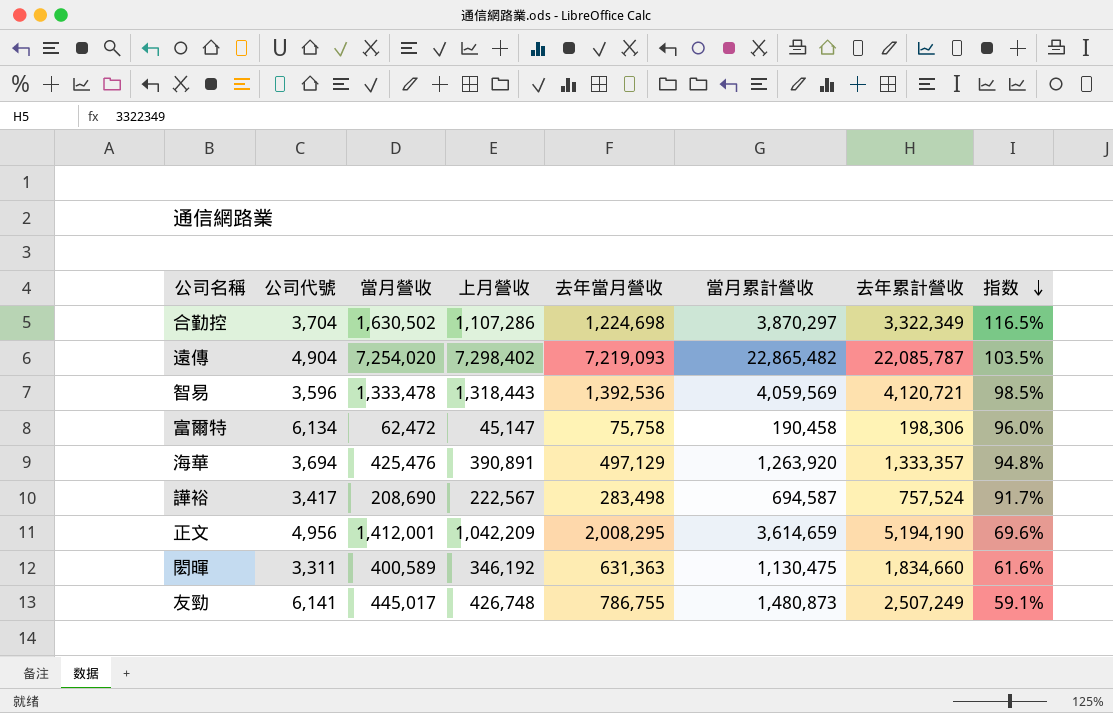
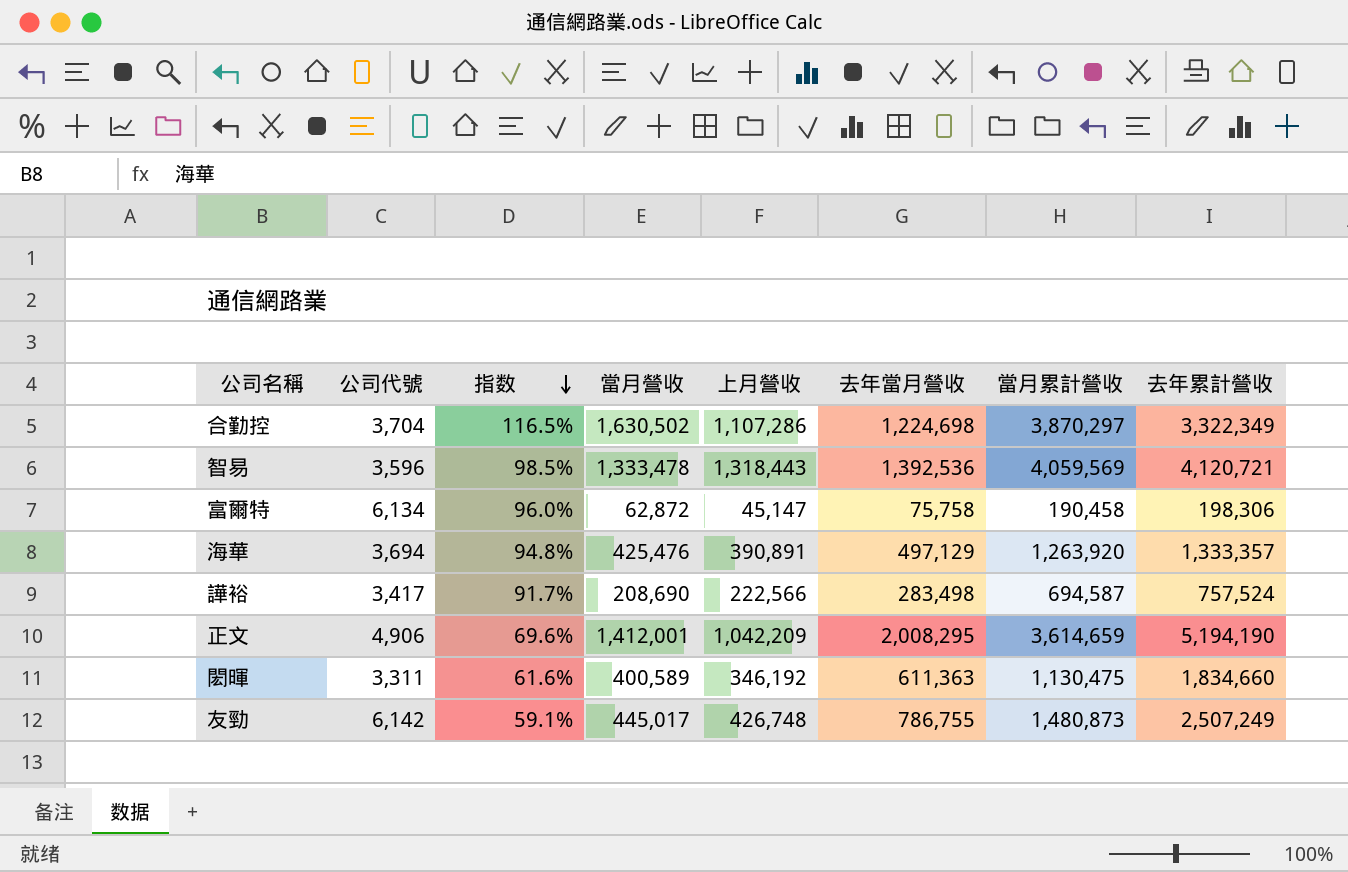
column 指数 | position: 8 -> 3
row 遠傳: 4,904 | 7,254,020 | 7,298,402 | 7,219,093 | 22,865,482 | 22,085,787 | 103.5% -> none
富爾特 | 當月營收: 62,472 -> 62,872
譁裕 | 上月營收: 222,567 -> 222,566
正文 | 公司代號: 4,956 -> 4,906
閎暉 | 去年當月營收: 631,363 -> 611,363
友勁 | 公司代號: 6,141 -> 6,142

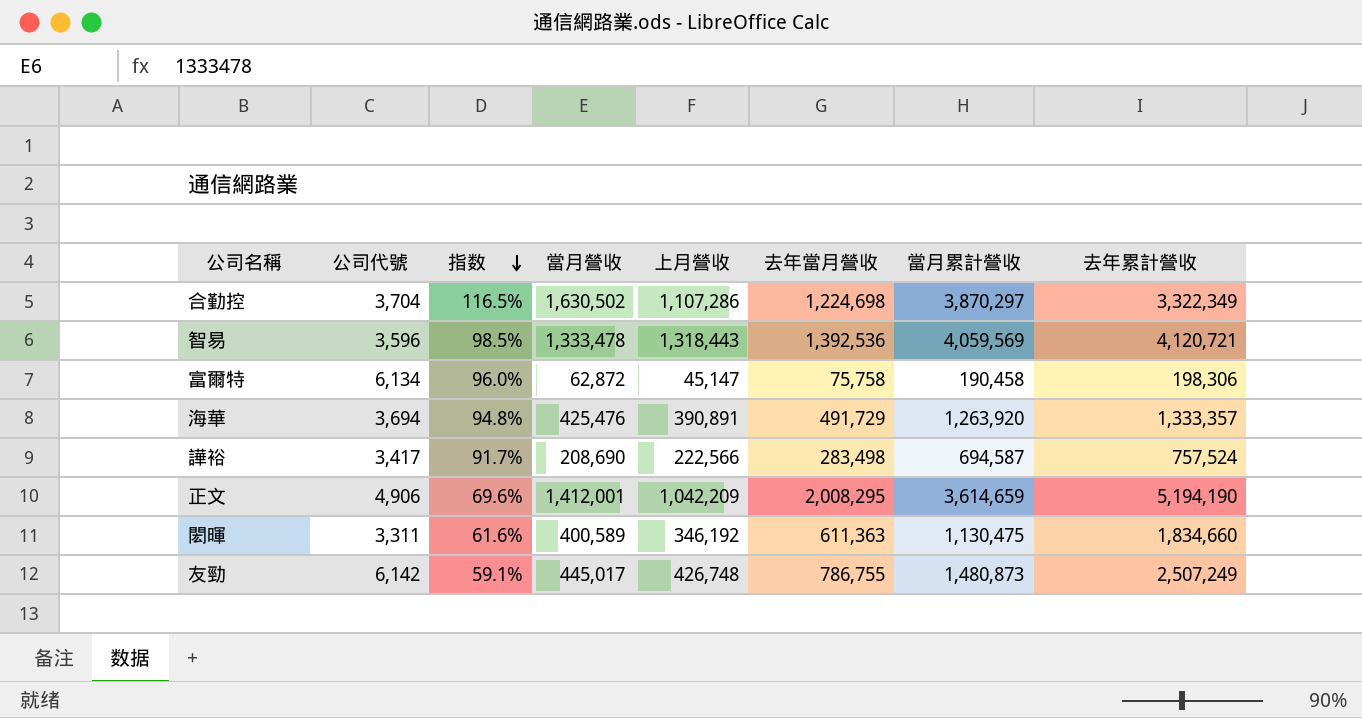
海華 | 去年當月營收: 497,129 -> 491,729

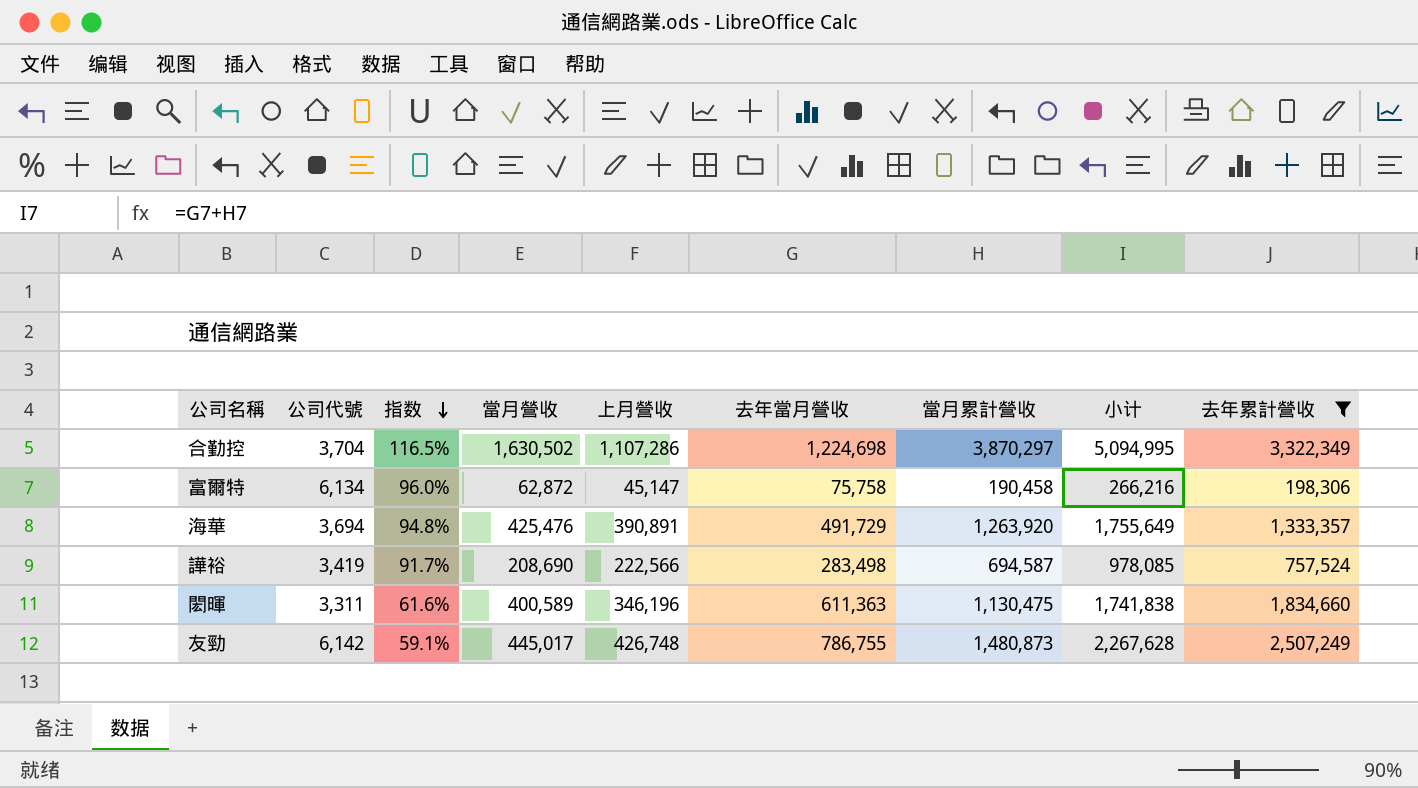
filter: none -> 去年累計營收 <= 3,322,349
column 小计 | formula: none -> [去年當月營收] + [當月累計營收]
譁裕 | 公司代號: 3,417 -> 3,419
閎暉 | 上月營收: 346,192 -> 346,196

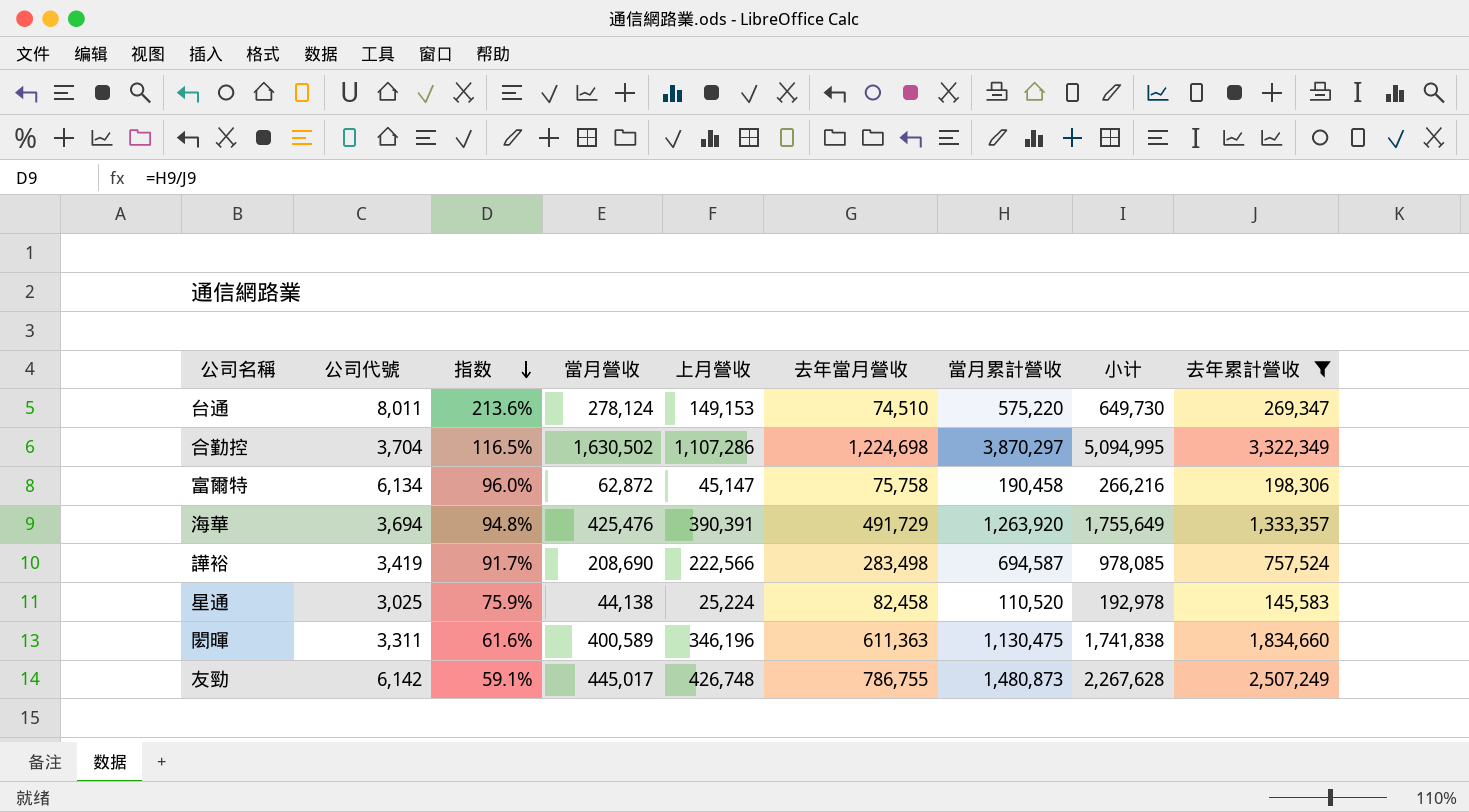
row 台通: none -> 8,011 | 213.6% | 278,124 | 149,153 | 74,510 | 575,220 | 649,730 | 269,347
海華 | 上月營收: 390,891 -> 390,391
row 星通: none -> 3,025 | 75.9% | 44,138 | 25,224 | 82,458 | 110,520 | 192,978 | 145,583

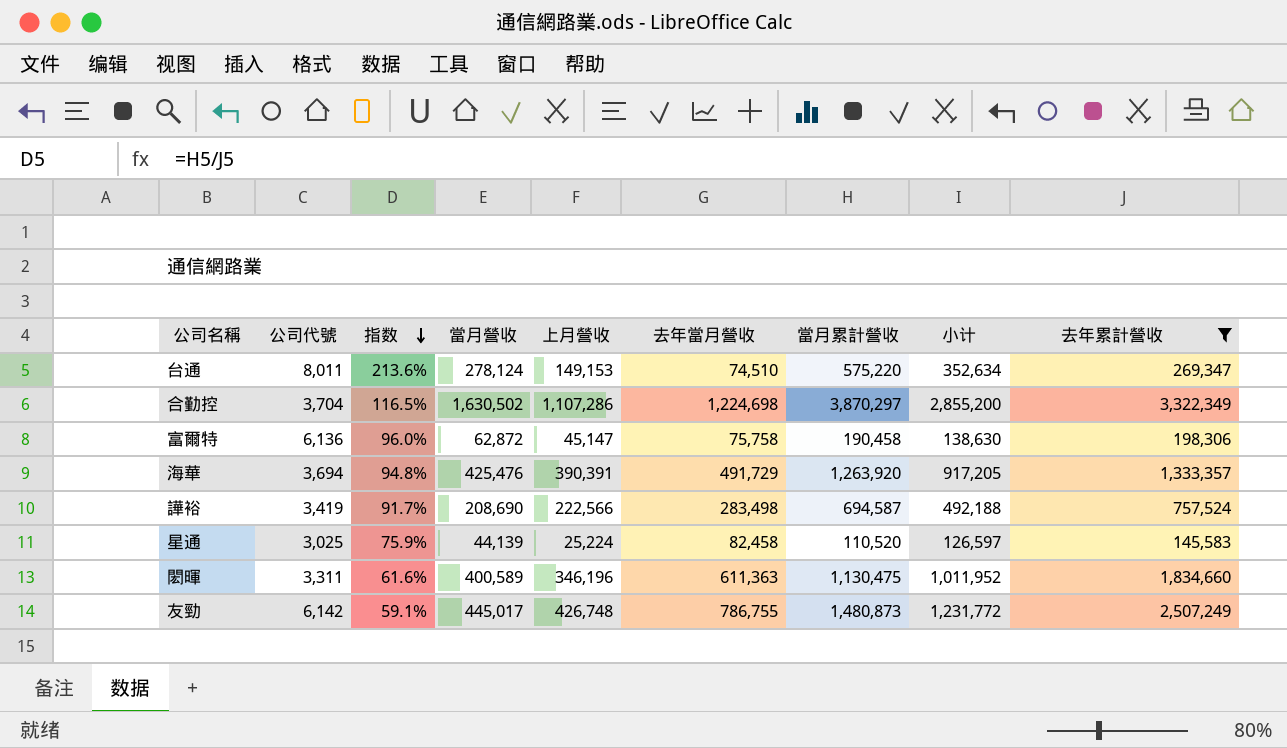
column 小计 | formula: [去年當月營收] + [當月累計營收] -> [當月營收] + [去年當月營收]
富爾特 | 公司代號: 6,134 -> 6,136
星通 | 當月營收: 44,138 -> 44,139

